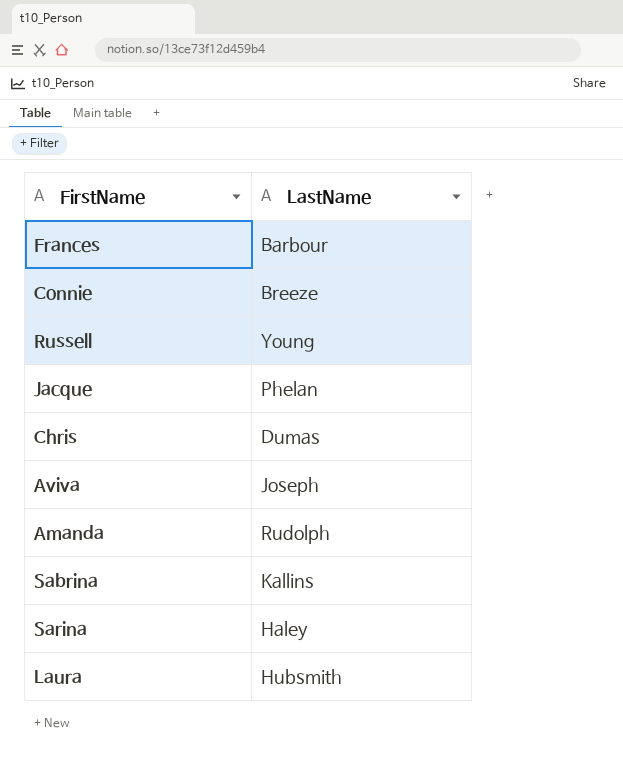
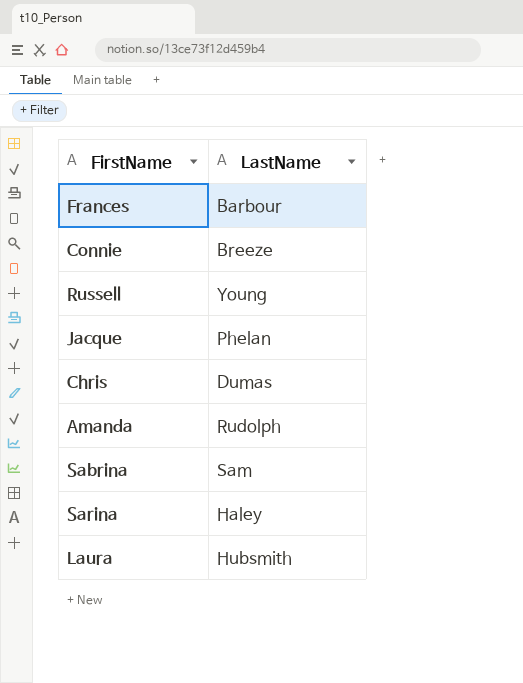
row Aviva: Joseph -> none
Sabrina | LastName: Kallins -> Sam

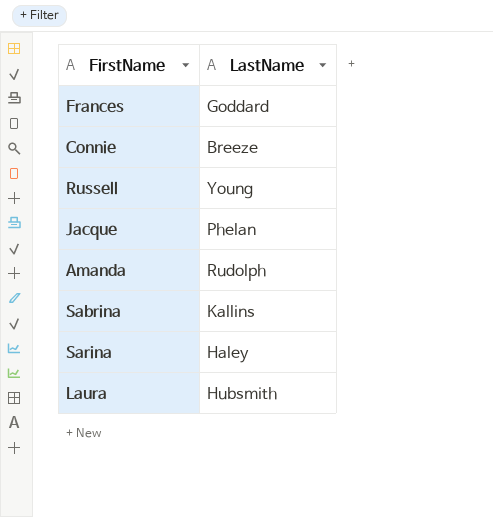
row Chris: Dumas -> none
Frances | LastName: Barbour -> Goddard
Sabrina | LastName: Sam -> Kallins

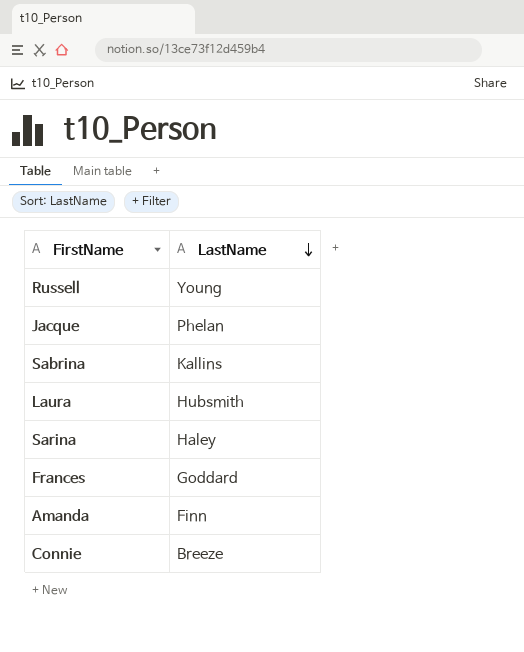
row order: none -> LastName descending
Amanda | LastName: Rudolph -> Finn

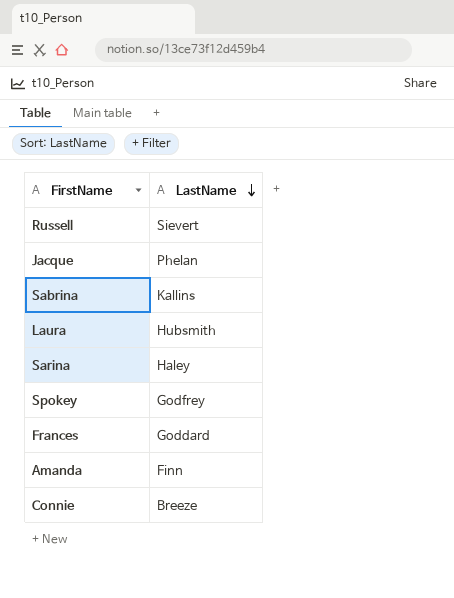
Russell | LastName: Young -> Sievert
row Spokey: none -> Godfrey

